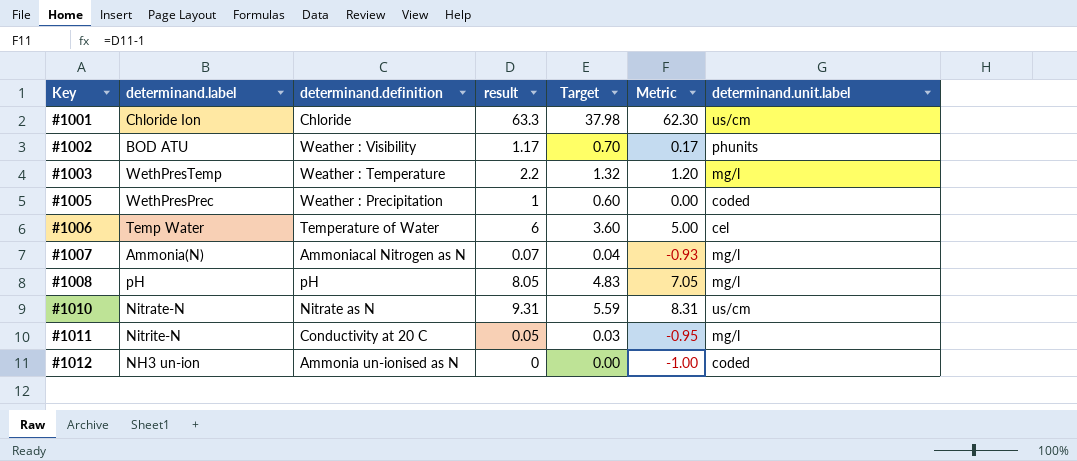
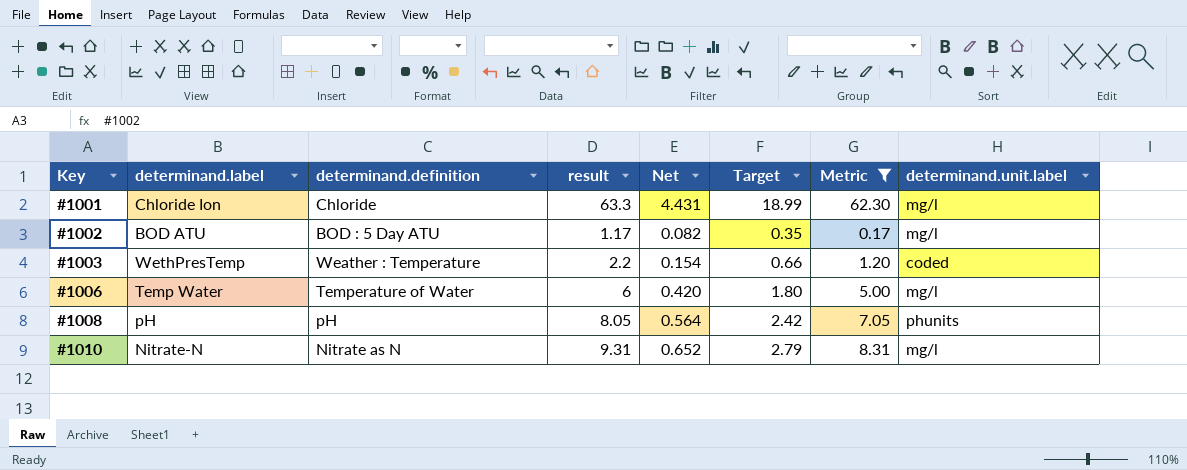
filter: none -> Metric >= 0.17
column Net | formula: none -> [result] * 0.07
column Target | formula: [result] * 0.6 -> [result] * 0.3
#1001 | determinand.unit.label: us/cm -> mg/l
#1002 | determinand.definition: Weather : Visibility -> BOD : 5 Day ATU
#1002 | determinand.unit.label: phunits -> mg/l
#1003 | determinand.unit.label: mg/l -> coded
#1006 | determinand.unit.label: cel -> mg/l
#1008 | determinand.unit.label: mg/l -> phunits
#1010 | determinand.unit.label: us/cm -> mg/l

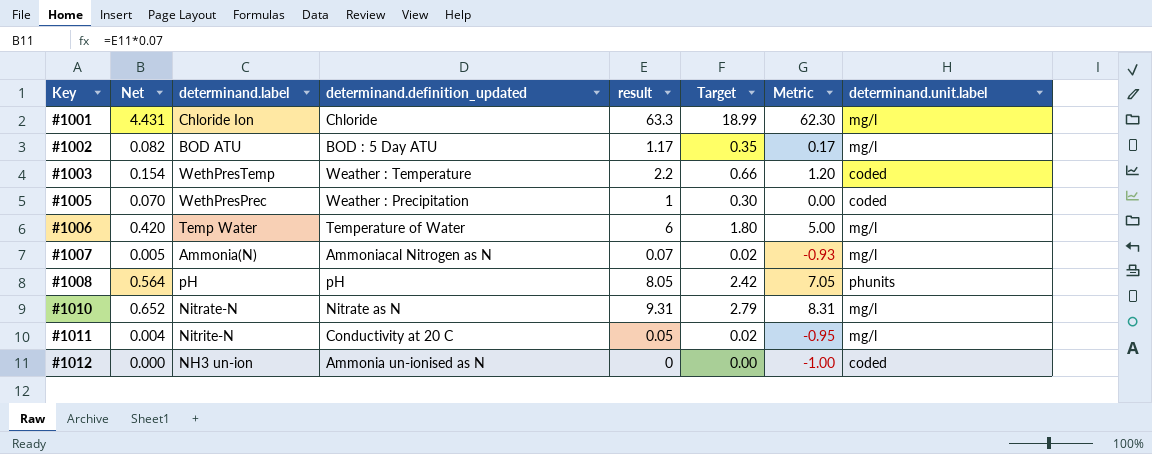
filter: Metric >= 0.17 -> none
column Net | position: 5 -> 2
column name: determinand.definition -> determinand.definition_updated

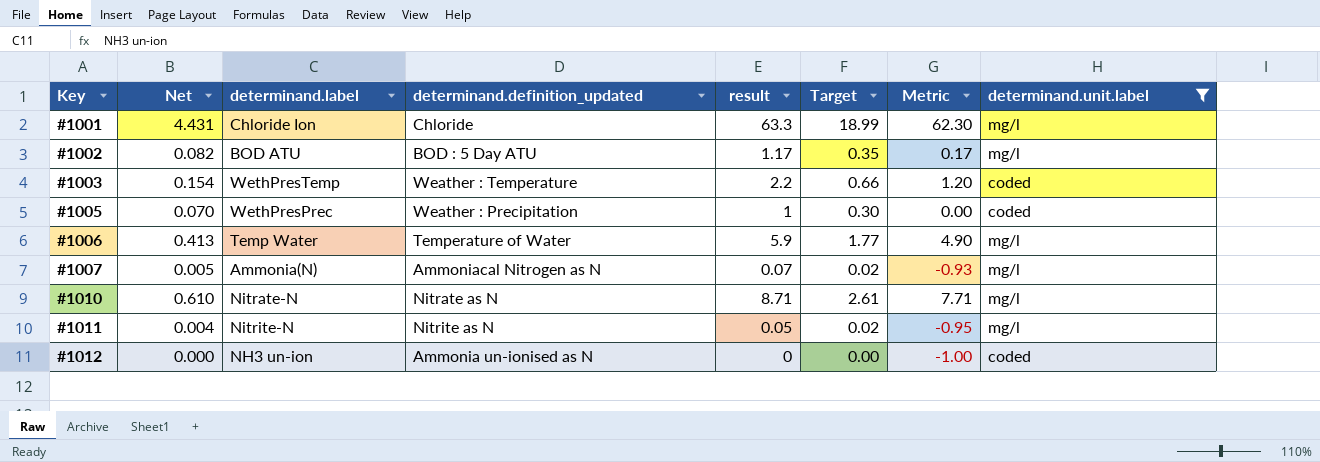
filter: none -> determinand.unit.label != phunits
#1006 | Net: 0.420 -> 0.413
#1006 | result: 6 -> 5.9
#1006 | Target: 1.80 -> 1.77
#1006 | Metric: 5.00 -> 4.90
#1010 | Net: 0.652 -> 0.610
#1010 | result: 9.31 -> 8.71
#1010 | Target: 2.79 -> 2.61
#1010 | Metric: 8.31 -> 7.71
#1011 | determinand.definition_updated: Conductivity at 20 C -> Nitrite as N

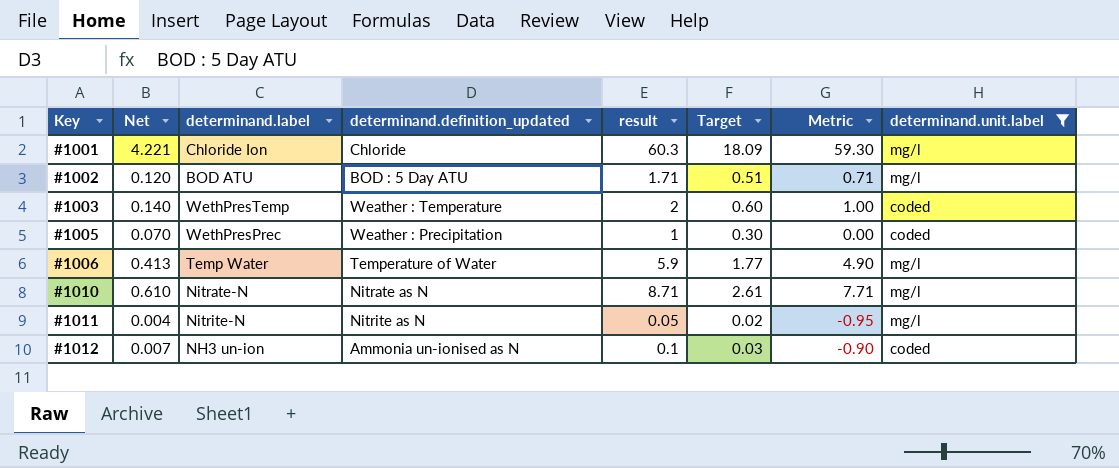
row #1007: 0.005 | Ammonia(N) | Ammoniacal Nitrogen as N | 0.07 | 0.02 | -0.93 | mg/l -> none
#1001 | Net: 4.431 -> 4.221
#1001 | result: 63.3 -> 60.3
#1001 | Target: 18.99 -> 18.09
#1001 | Metric: 62.30 -> 59.30
#1002 | Net: 0.082 -> 0.120
#1002 | result: 1.17 -> 1.71
#1002 | Target: 0.35 -> 0.51
#1002 | Metric: 0.17 -> 0.71
#1003 | Net: 0.154 -> 0.140
#1003 | result: 2.2 -> 2
#1003 | Target: 0.66 -> 0.60
#1003 | Metric: 1.20 -> 1.00
#1012 | Net: 0.000 -> 0.007
#1012 | result: 0 -> 0.1
#1012 | Target: 0.00 -> 0.03
#1012 | Metric: -1.00 -> -0.90

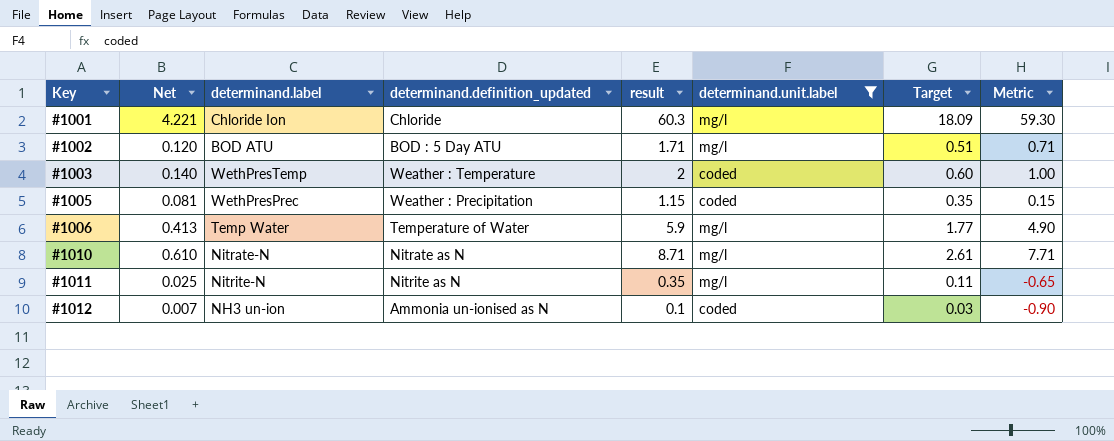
column determinand.unit.label | position: 8 -> 6
#1005 | Net: 0.070 -> 0.081
#1005 | result: 1 -> 1.15
#1005 | Target: 0.30 -> 0.35
#1005 | Metric: 0.00 -> 0.15
#1011 | Net: 0.004 -> 0.025
#1011 | result: 0.05 -> 0.35
#1011 | Target: 0.02 -> 0.11
#1011 | Metric: -0.95 -> -0.65

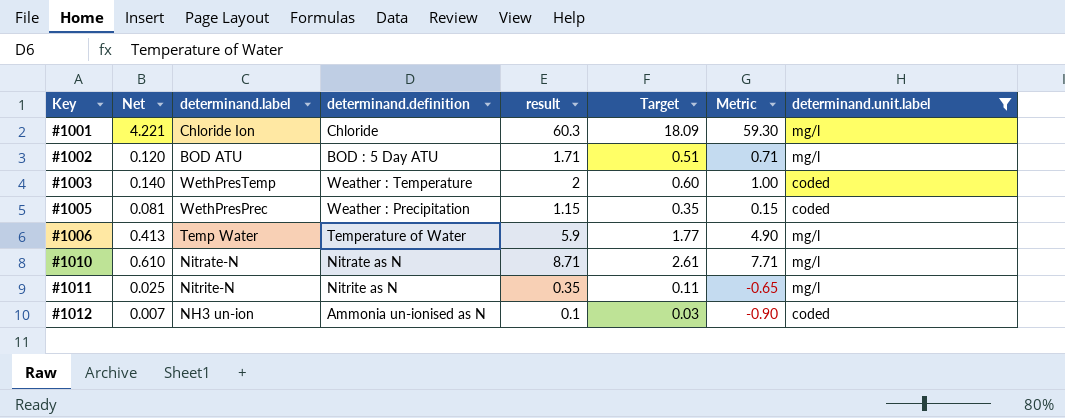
column name: determinand.definition_updated -> determinand.definition
column determinand.unit.label | position: 6 -> 8

